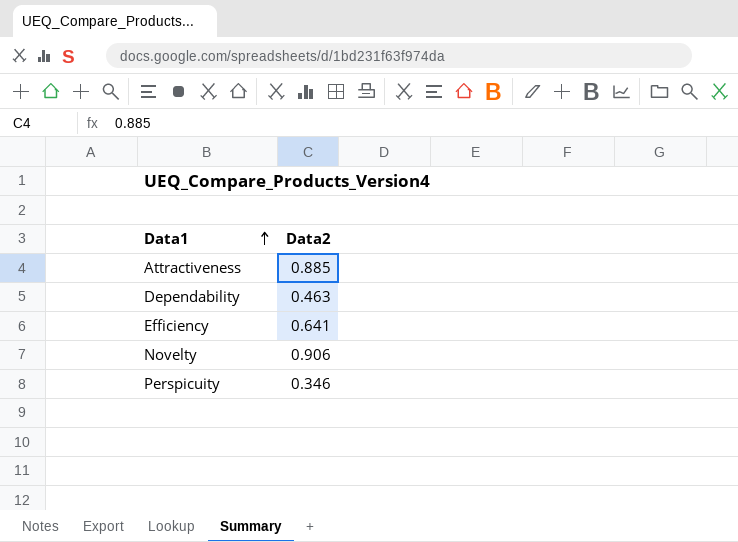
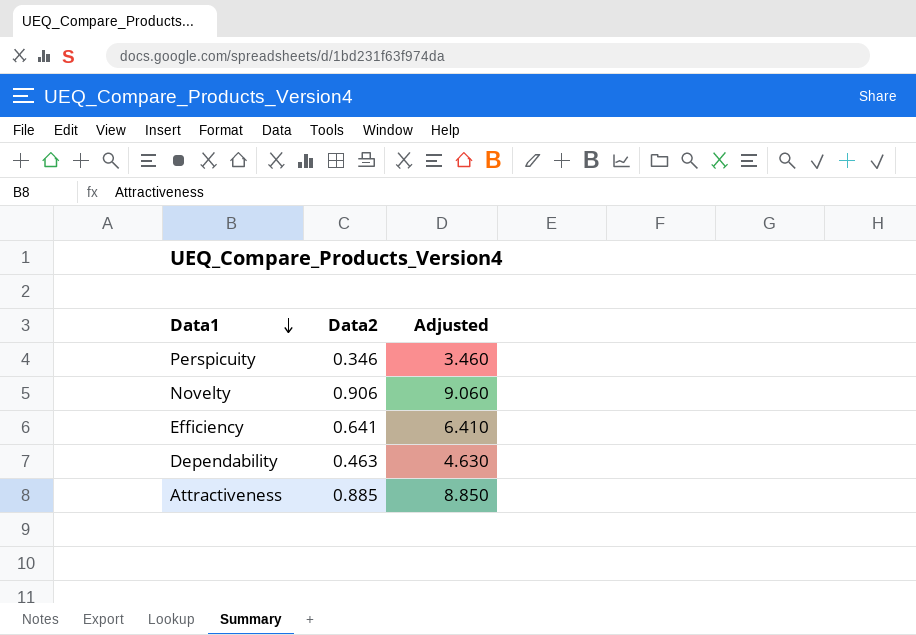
row order: Data1 ascending -> Data1 descending
column Adjusted | formula: none -> [Data2] * 10

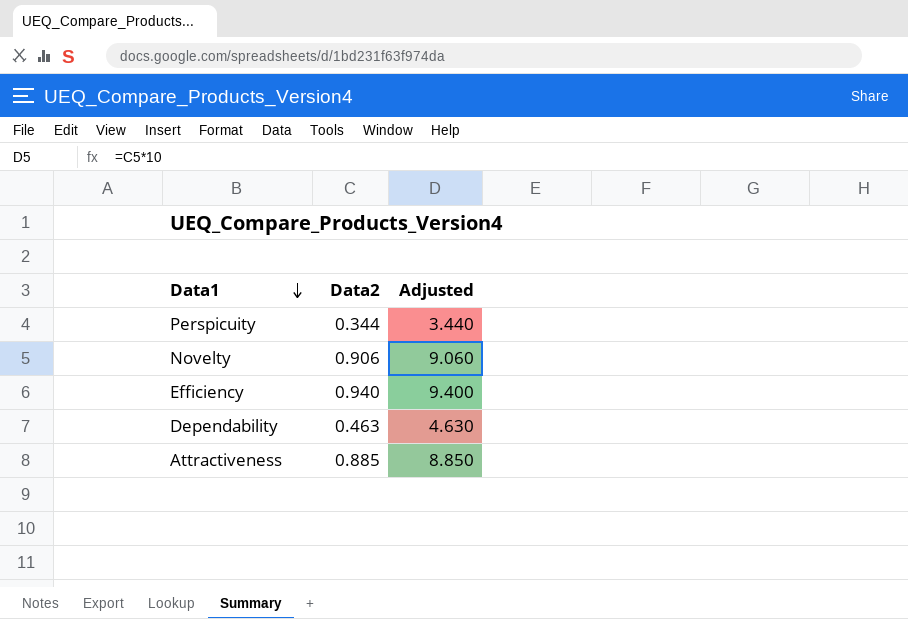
Perspicuity | Data2: 0.346 -> 0.344
Perspicuity | Adjusted: 3.460 -> 3.440
Efficiency | Data2: 0.641 -> 0.940
Efficiency | Adjusted: 6.410 -> 9.400

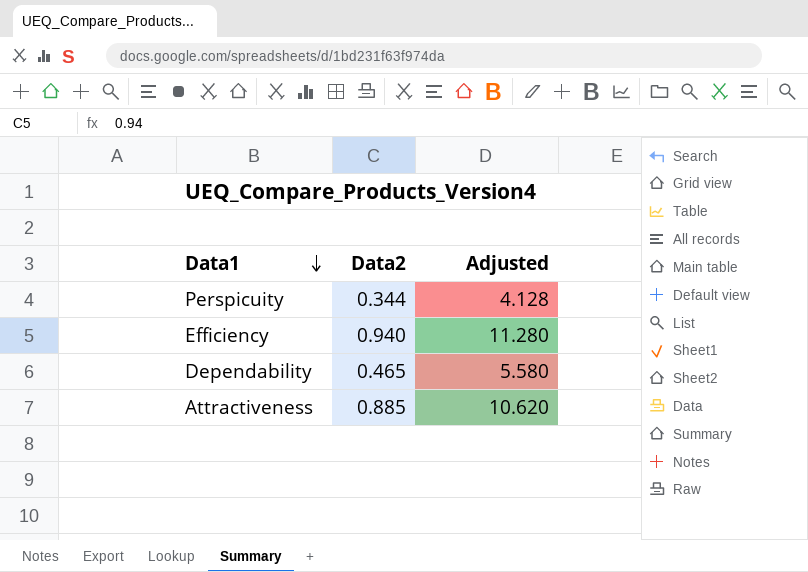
column Adjusted | formula: [Data2] * 10 -> [Data2] * 12
row Novelty: 0.906 | 9.060 -> none
Dependability | Data2: 0.463 -> 0.465

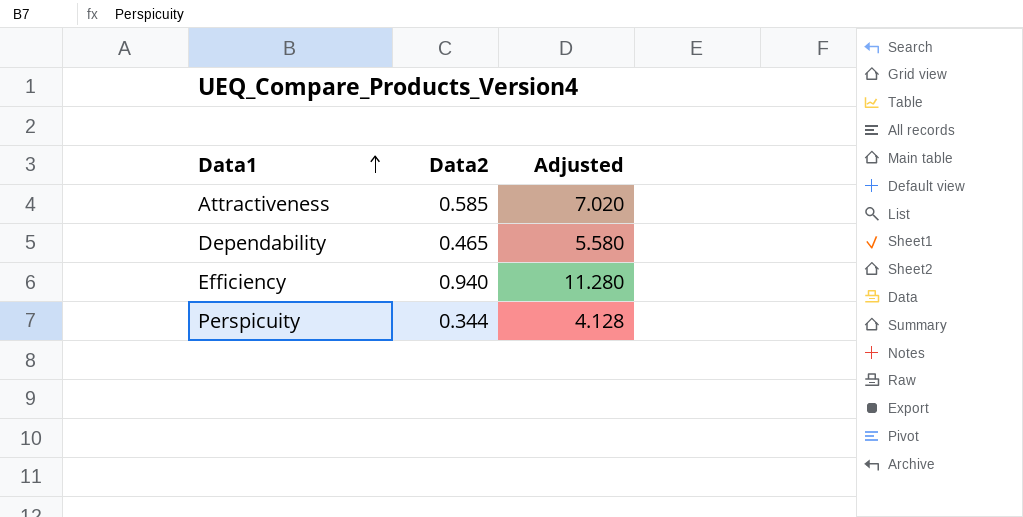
row order: Data1 descending -> Data1 ascending
Attractiveness | Data2: 0.885 -> 0.585
Attractiveness | Adjusted: 10.620 -> 7.020

